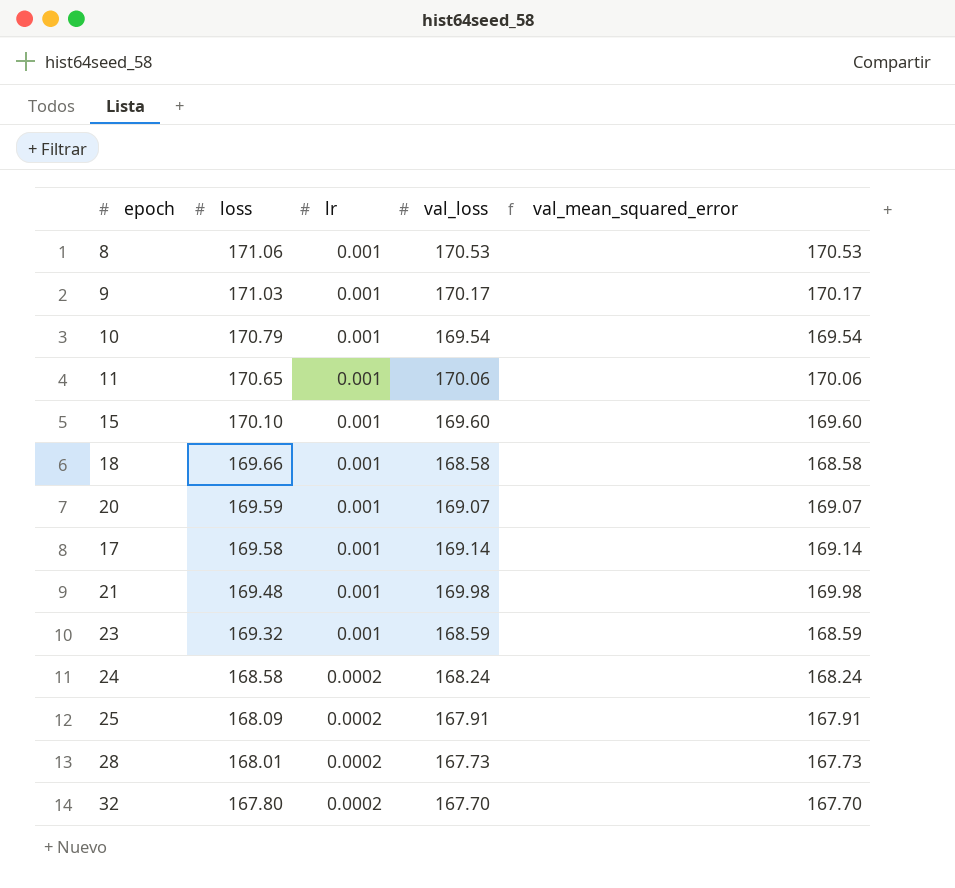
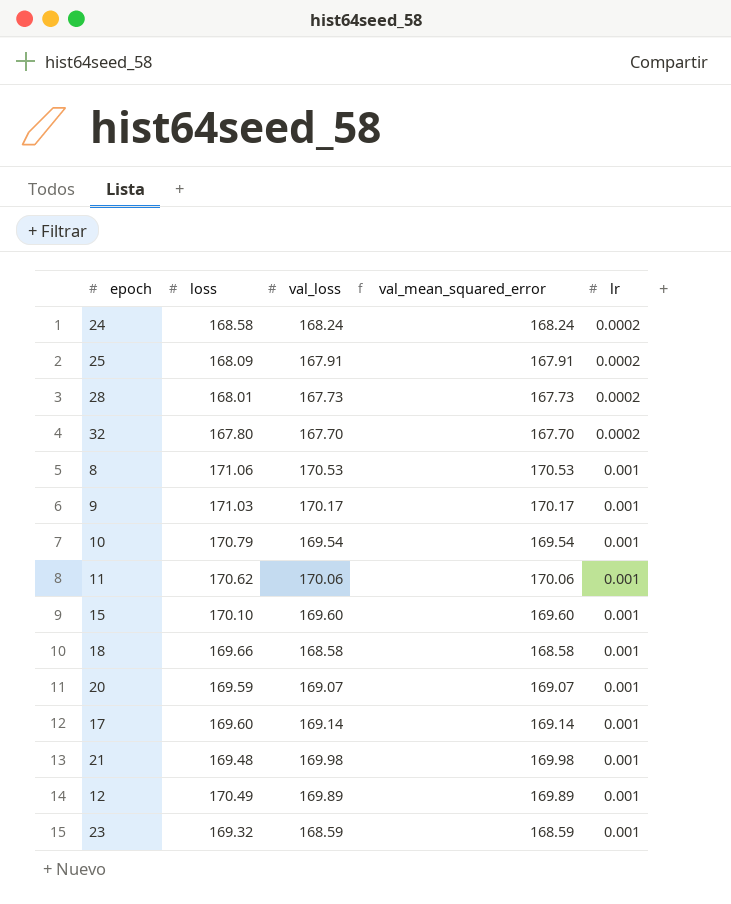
row order: loss descending -> lr ascending
column lr | position: 3 -> 5
11 | loss: 170.65 -> 170.62
17 | loss: 169.58 -> 169.60
row 12: none -> 170.49 | 169.89 | 169.89 | 0.001

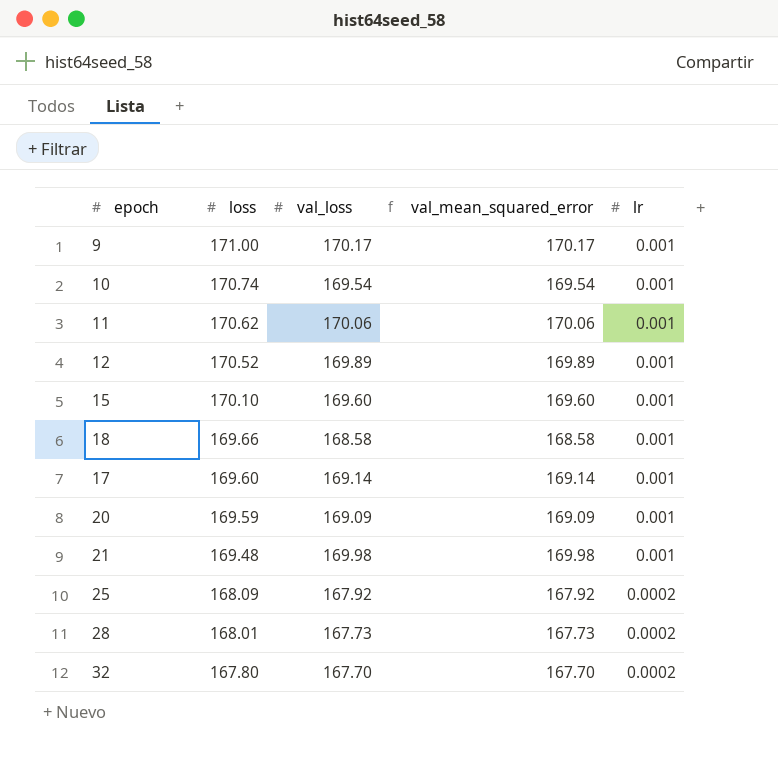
row order: lr ascending -> loss descending
row 24: 168.58 | 168.24 | 168.24 | 0.0002 -> none
row 8: 171.06 | 170.53 | 170.53 | 0.001 -> none
row 23: 169.32 | 168.59 | 168.59 | 0.001 -> none
9 | loss: 171.03 -> 171.00
10 | loss: 170.79 -> 170.74
12 | loss: 170.49 -> 170.52
20 | val_loss: 169.07 -> 169.09
20 | val_mean_squared_error: 169.07 -> 169.09
25 | val_loss: 167.91 -> 167.92
25 | val_mean_squared_error: 167.91 -> 167.92

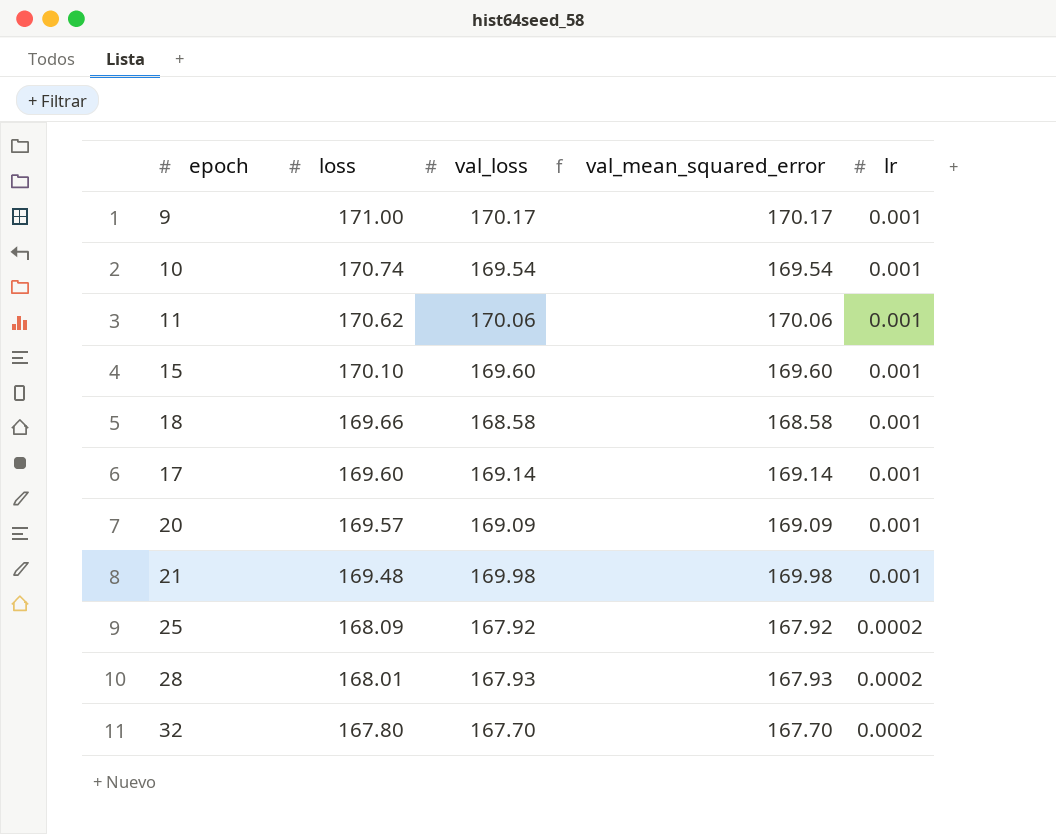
row 12: 170.52 | 169.89 | 169.89 | 0.001 -> none
20 | loss: 169.59 -> 169.57
28 | val_loss: 167.73 -> 167.93
28 | val_mean_squared_error: 167.73 -> 167.93

